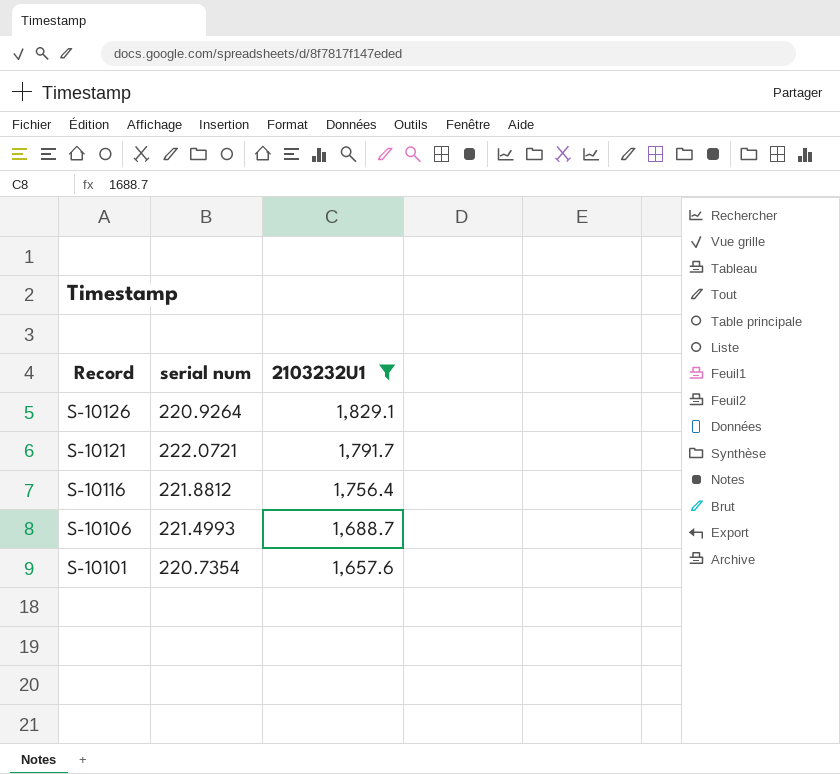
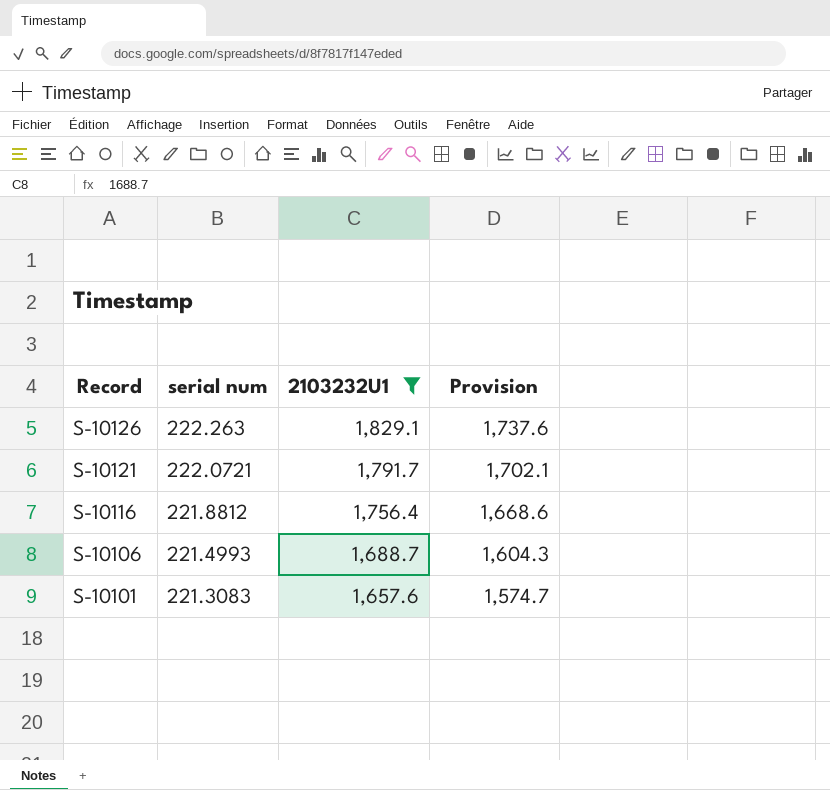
column Provision | formula: none -> [2103232U1] * 0.95
S-10126 | serial num: 220.9264 -> 222.263
S-10101 | serial num: 220.7354 -> 221.3083

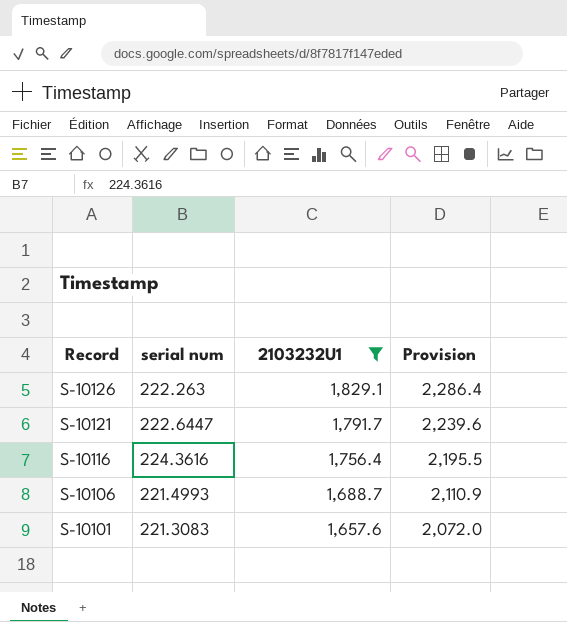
column Provision | formula: [2103232U1] * 0.95 -> [2103232U1] * 1.25
S-10121 | serial num: 222.0721 -> 222.6447
S-10116 | serial num: 221.8812 -> 224.3616

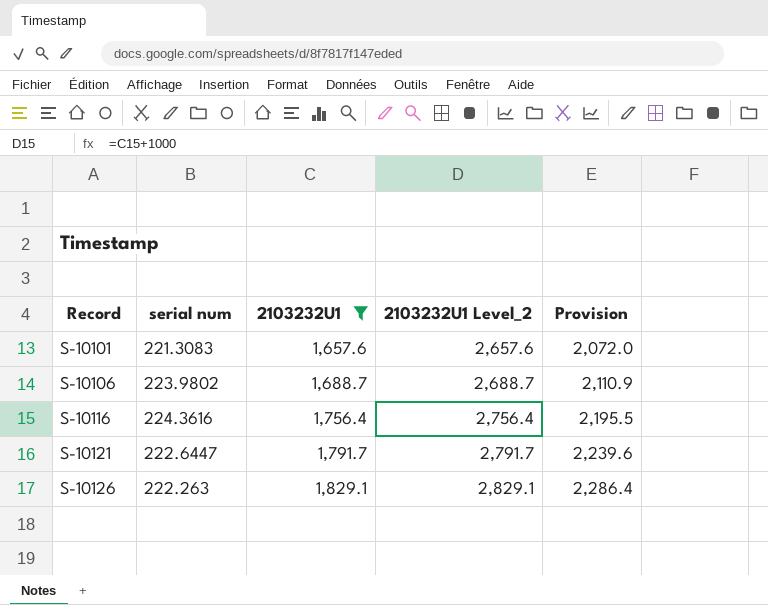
row order: Record descending -> Record ascending
column 2103232U1 Level_2 | formula: none -> [2103232U1] + 1000
S-10106 | serial num: 221.4993 -> 223.9802

